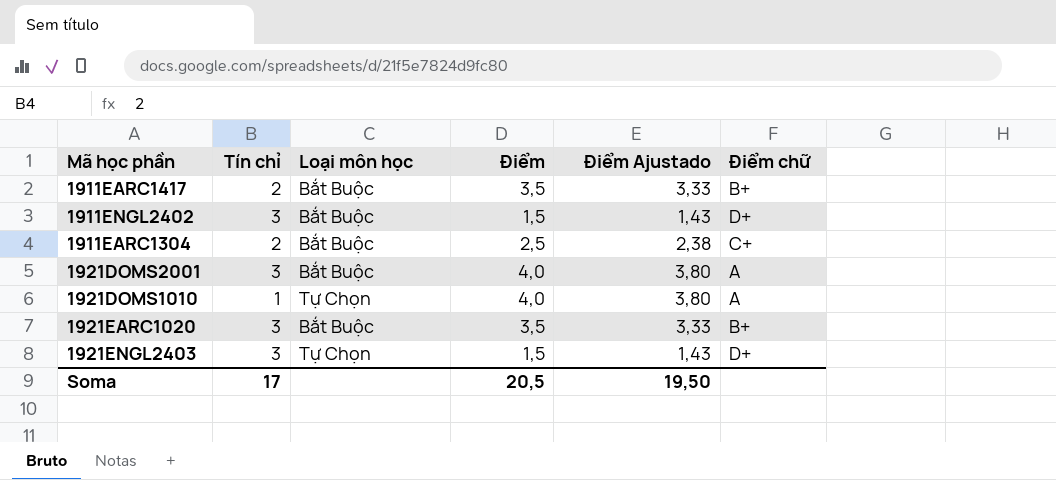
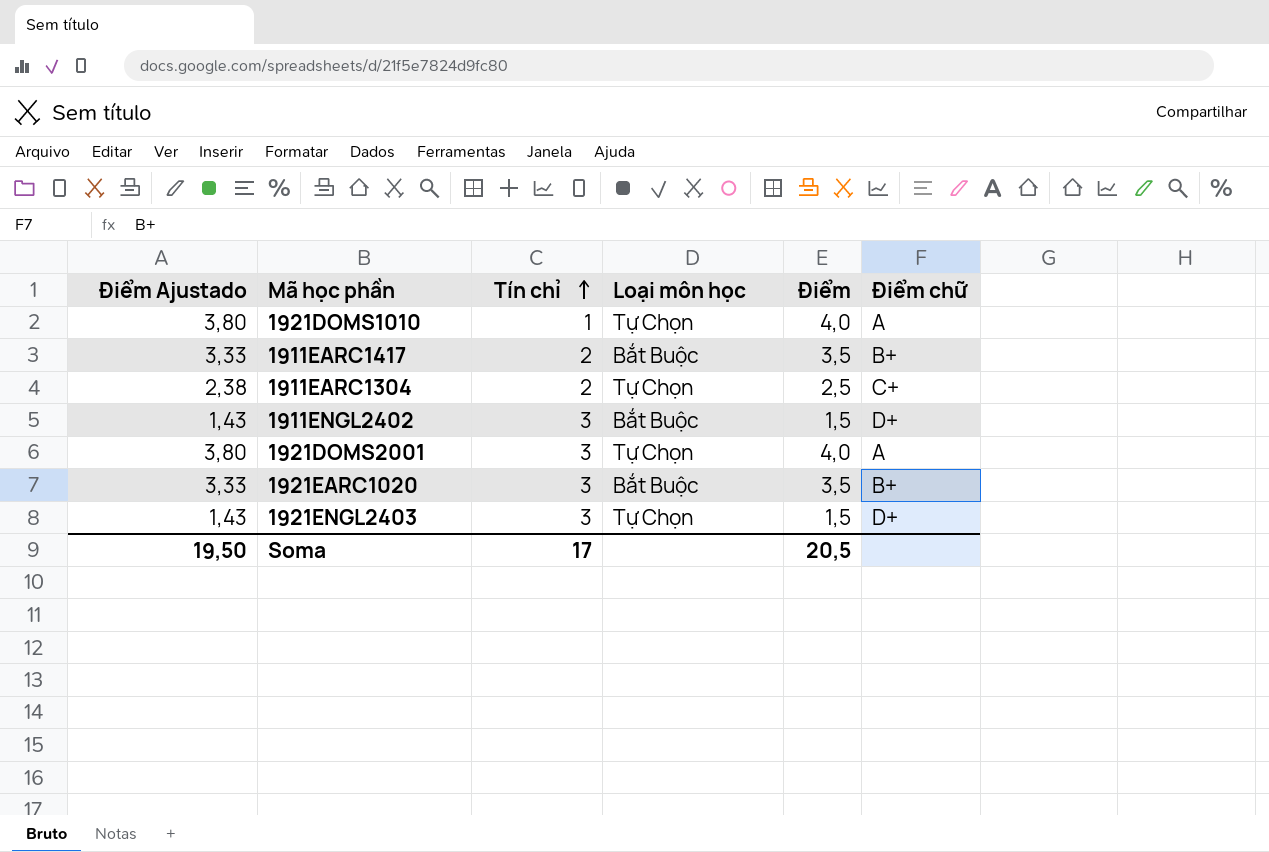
row order: none -> Tín chỉ ascending
column Điểm Ajustado | position: 5 -> 1
1911EARC1304 | Loại môn học: Bắt Buộc -> Tự Chọn
1921DOMS2001 | Loại môn học: Bắt Buộc -> Tự Chọn

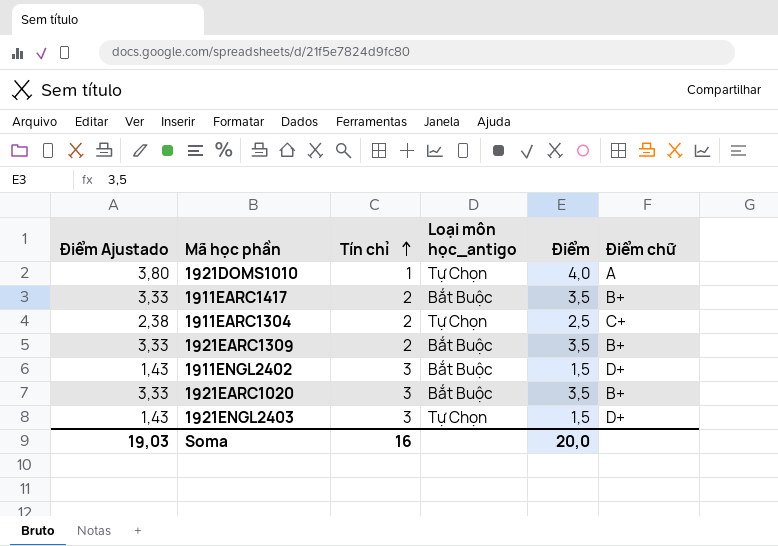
column name: Loại môn học -> Loại môn học_antigo
row 1921DOMS2001: 3,80 | 3 | Tự Chọn | 4,0 | A -> none
row 1921EARC1309: none -> 3,33 | 2 | Bắt Buộc | 3,5 | B+
Soma | Điểm Ajustado: 19,50 -> 19,03
Soma | Tín chỉ: 17 -> 16
Soma | Điểm: 20,5 -> 20,0

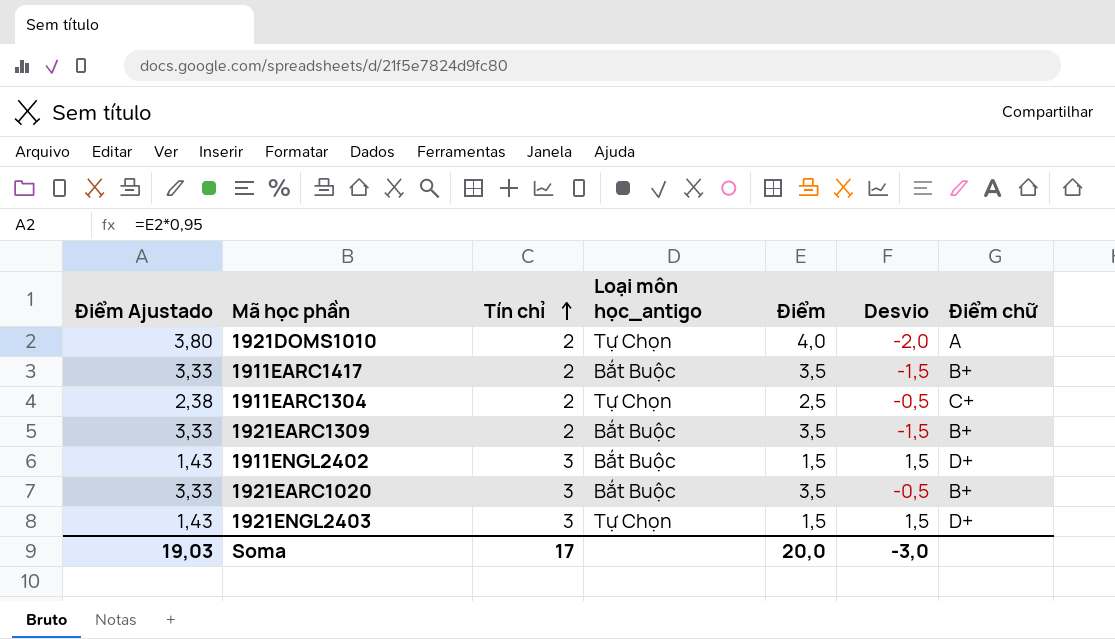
column Desvio | formula: none -> [Tín chỉ] - [Điểm]
1921DOMS1010 | Tín chỉ: 1 -> 2
Soma | Tín chỉ: 16 -> 17

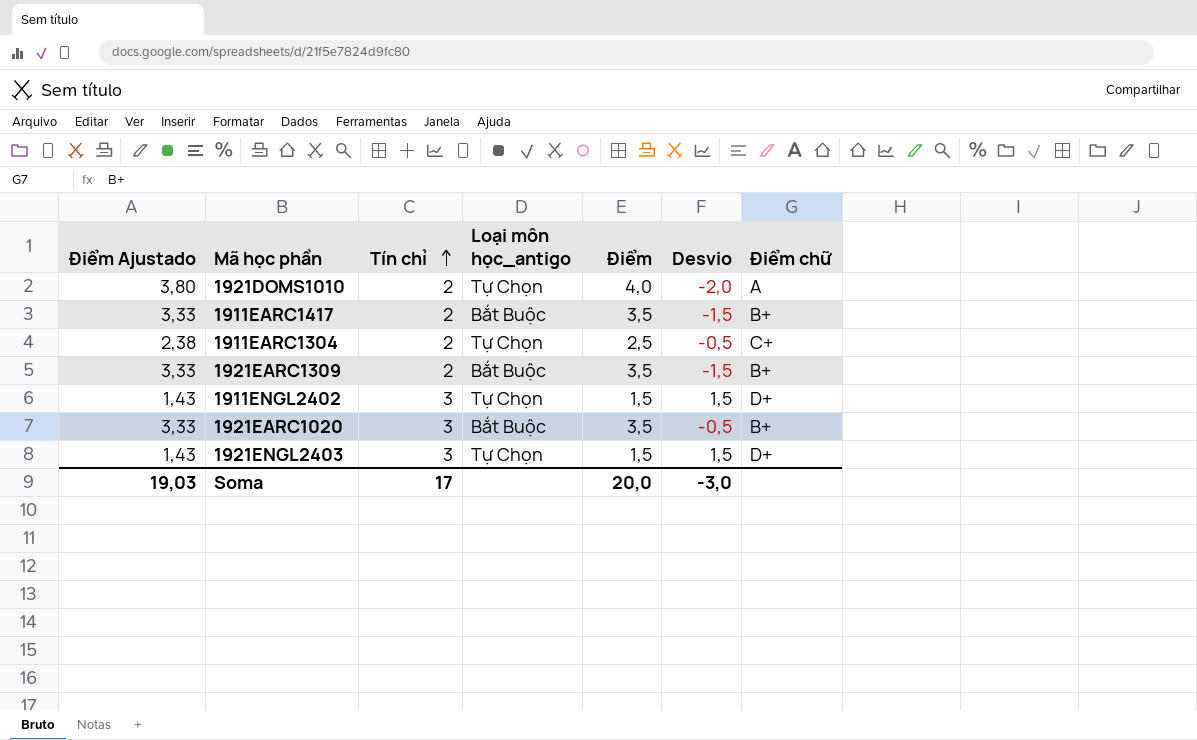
1911ENGL2402 | Loại môn học_antigo: Bắt Buộc -> Tự Chọn

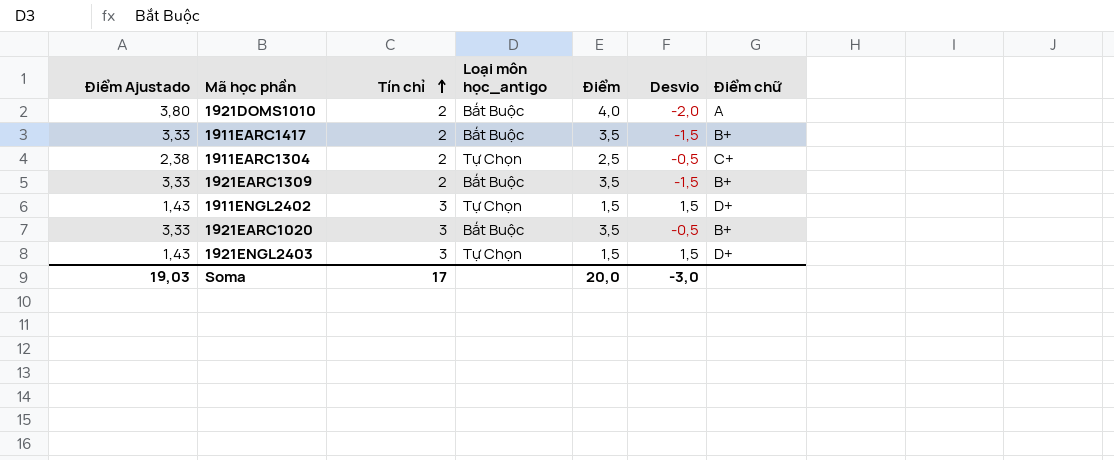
1921DOMS1010 | Loại môn học_antigo: Tự Chọn -> Bắt Buộc

